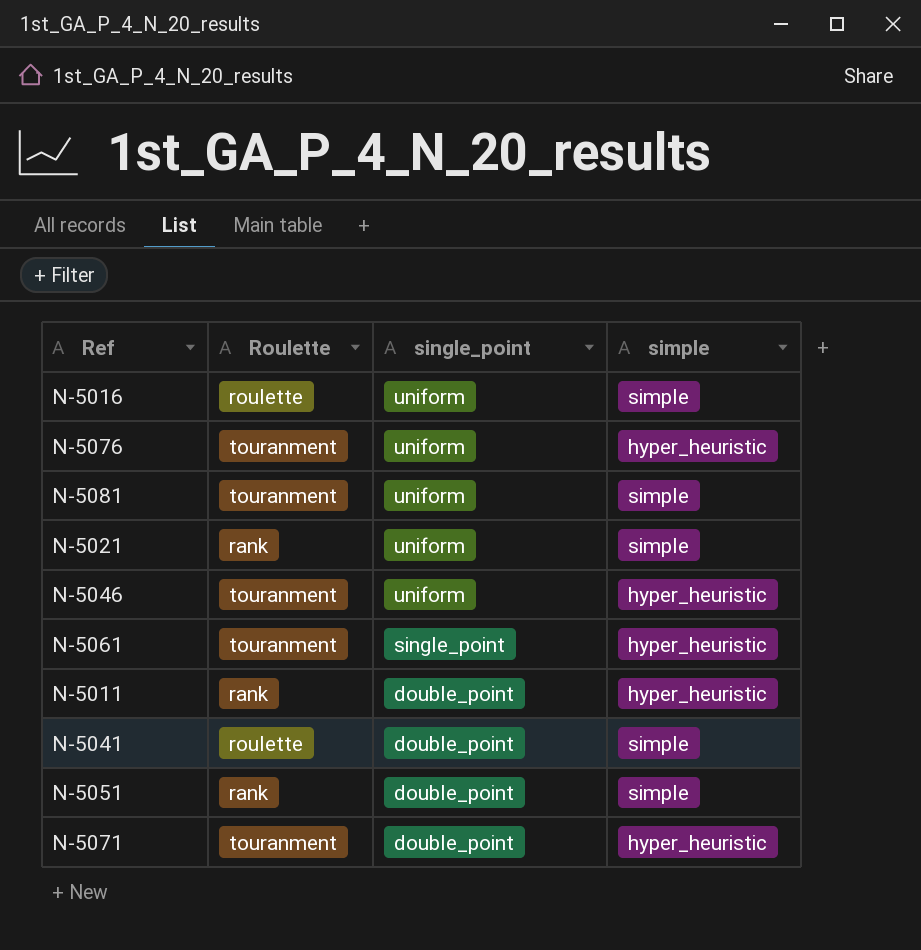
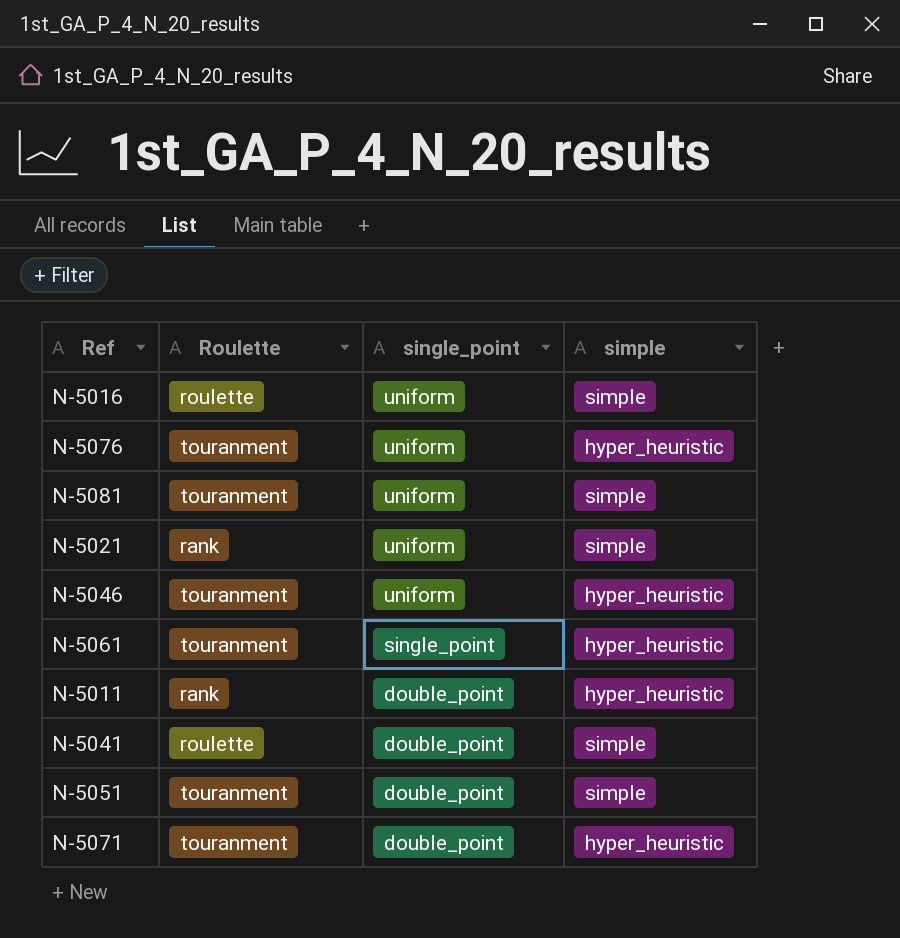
N-5051 | Roulette: rank -> touranment

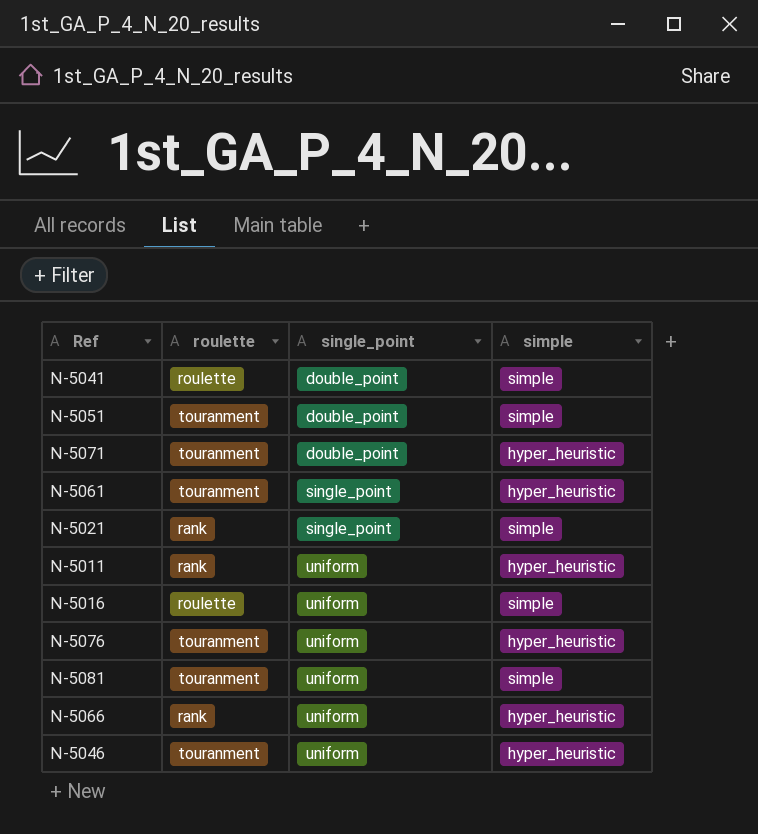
row order: single_point descending -> single_point ascending
column name: Roulette -> roulette
N-5021 | single_point: uniform -> single_point
N-5011 | single_point: double_point -> uniform
row N-5066: none -> rank | uniform | hyper_heuristic

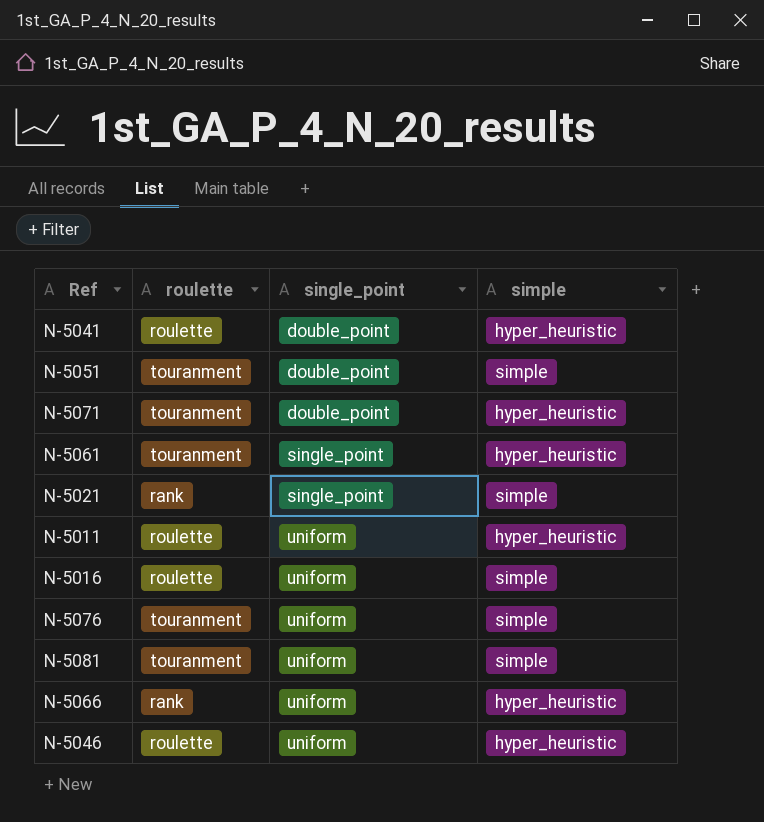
N-5041 | simple: simple -> hyper_heuristic
N-5011 | roulette: rank -> roulette
N-5076 | simple: hyper_heuristic -> simple
N-5046 | roulette: touranment -> roulette

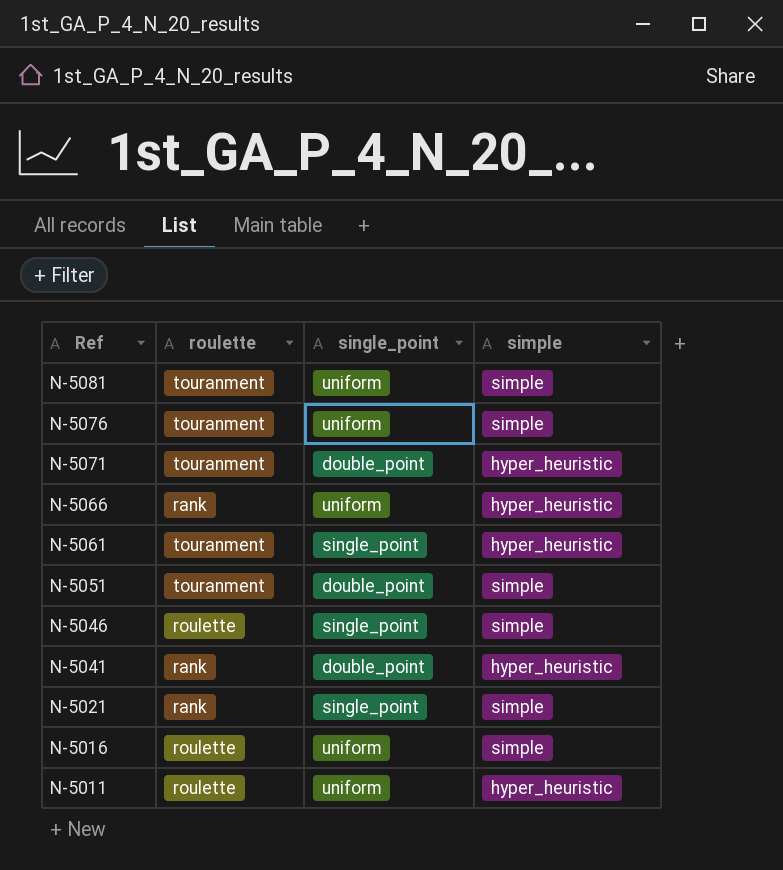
row order: single_point ascending -> Ref descending
N-5046 | single_point: uniform -> single_point
N-5046 | simple: hyper_heuristic -> simple
N-5041 | roulette: roulette -> rank

